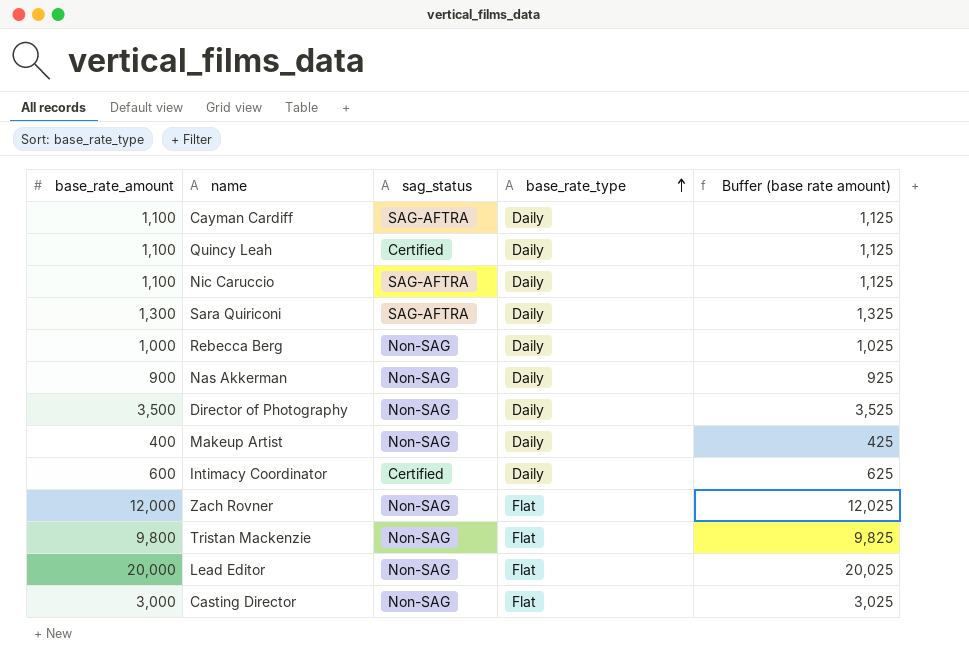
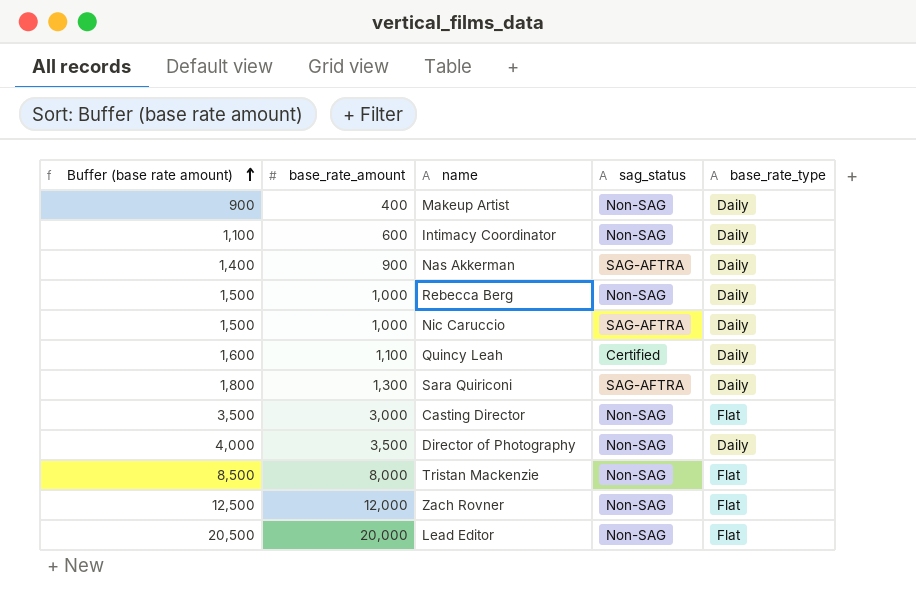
row order: base_rate_type ascending -> Buffer (base rate amount) ascending
column Buffer (base rate amount) | formula: [base_rate_amount] + 25 -> [base_rate_amount] + 500
column Buffer (base rate amount) | position: 5 -> 1
row Cayman Cardiff: 1,100 | SAG-AFTRA | Daily | 1,125 -> none
Intimacy Coordinator | sag_status: Certified -> Non-SAG
Nas Akkerman | sag_status: Non-SAG -> SAG-AFTRA
Nic Caruccio | base_rate_amount: 1,100 -> 1,000
Tristan Mackenzie | base_rate_amount: 9,800 -> 8,000

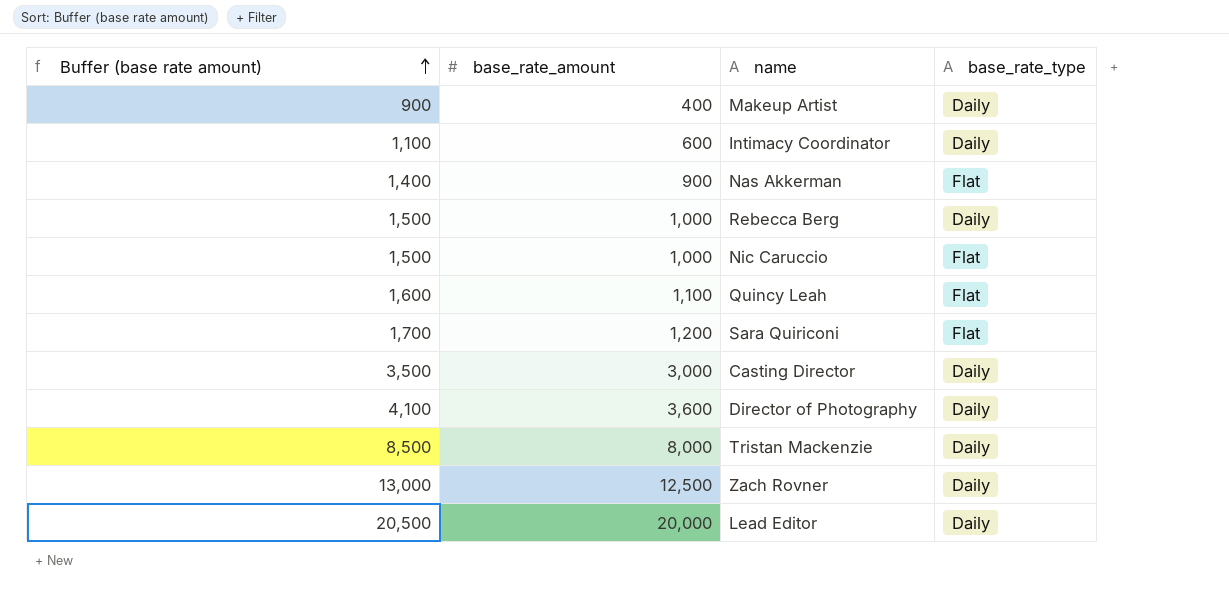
column sag_status | position: 4 -> none
Nas Akkerman | base_rate_type: Daily -> Flat
Nic Caruccio | base_rate_type: Daily -> Flat
Quincy Leah | base_rate_type: Daily -> Flat
Sara Quiriconi | Buffer (base rate amount): 1,800 -> 1,700
Sara Quiriconi | base_rate_amount: 1,300 -> 1,200
Sara Quiriconi | base_rate_type: Daily -> Flat
Casting Director | base_rate_type: Flat -> Daily
Director of Photography | Buffer (base rate amount): 4,000 -> 4,100
Director of Photography | base_rate_amount: 3,500 -> 3,600
Tristan Mackenzie | base_rate_type: Flat -> Daily
Zach Rovner | Buffer (base rate amount): 12,500 -> 13,000
Zach Rovner | base_rate_amount: 12,000 -> 12,500
Zach Rovner | base_rate_type: Flat -> Daily
Lead Editor | base_rate_type: Flat -> Daily

